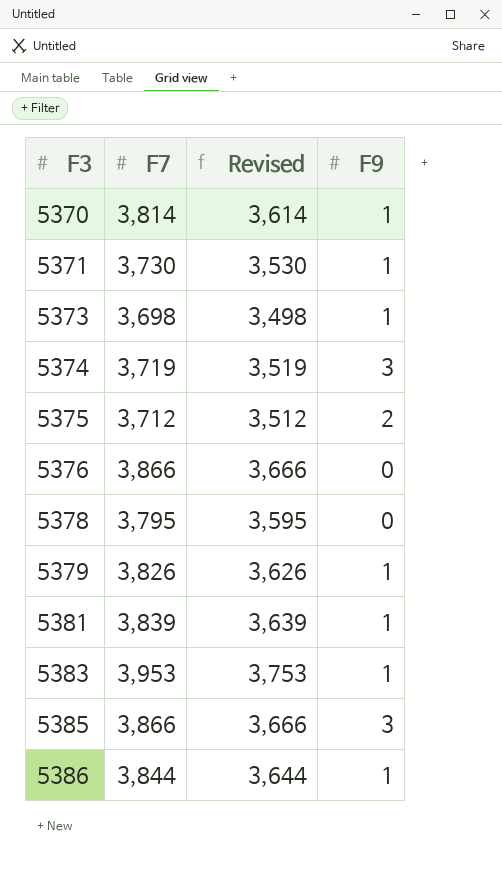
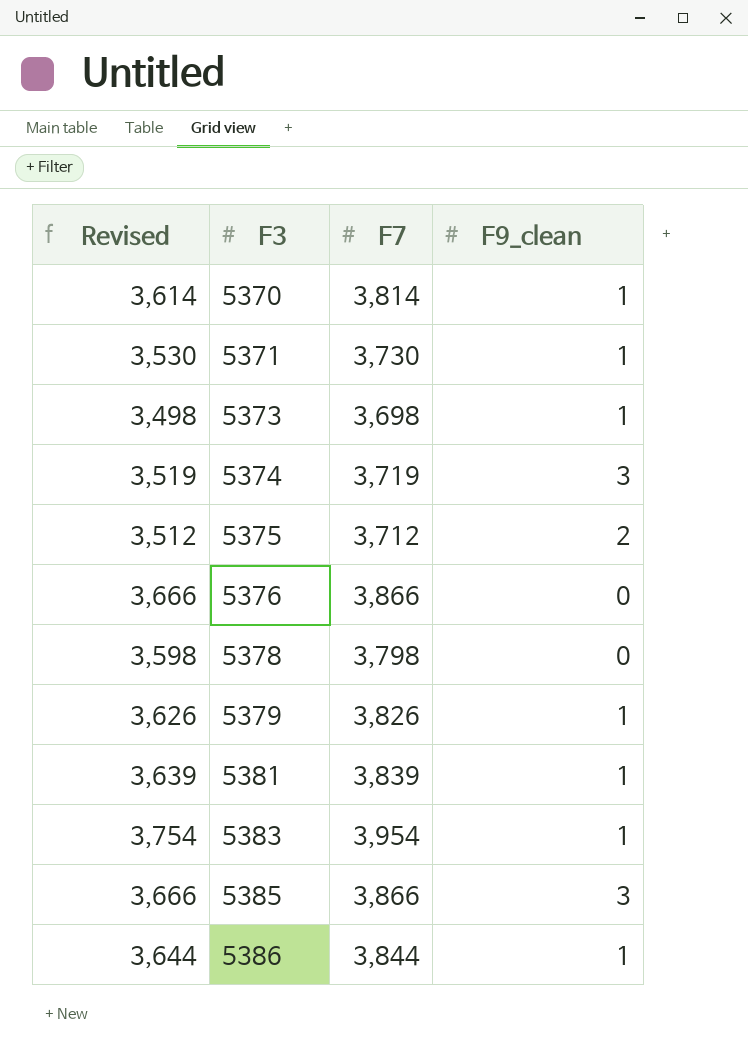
column Revised | position: 3 -> 1
column name: F9 -> F9_clean
5378 | Revised: 3,595 -> 3,598
5378 | F7: 3,795 -> 3,798
5383 | Revised: 3,753 -> 3,754
5383 | F7: 3,953 -> 3,954

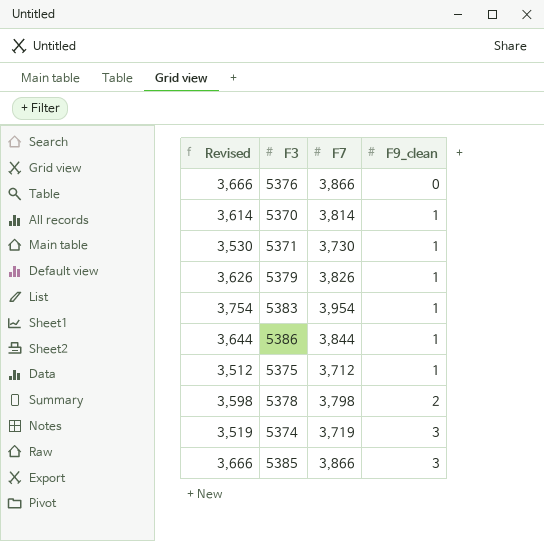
row order: F3 ascending -> F9_clean ascending
row 5373: 3,498 | 3,698 | 1 -> none
row 5381: 3,639 | 3,839 | 1 -> none
5375 | F9_clean: 2 -> 1
5378 | F9_clean: 0 -> 2

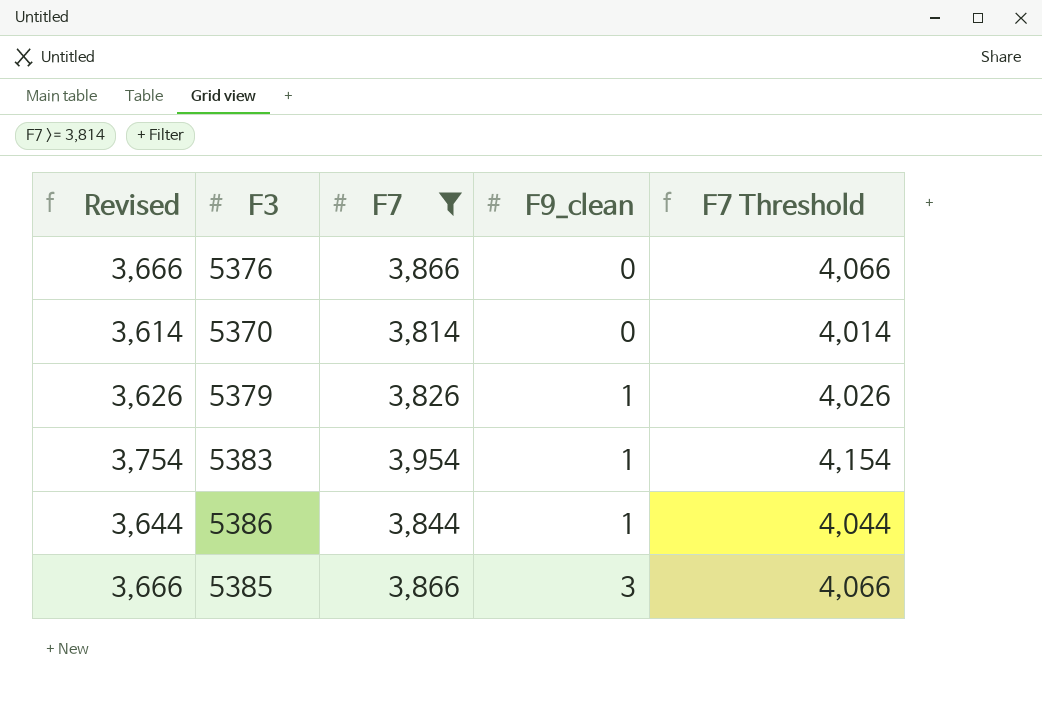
filter: none -> F7 >= 3,814
column F7 Threshold | formula: none -> [F7] + 200
5370 | F9_clean: 1 -> 0

